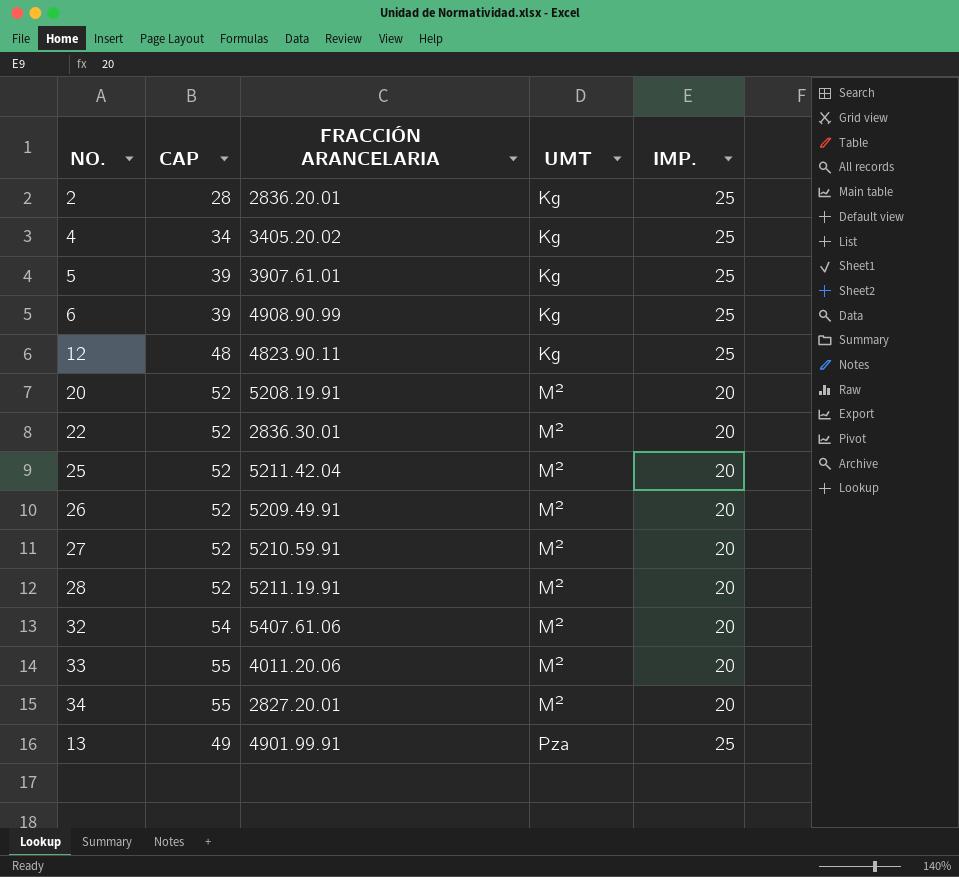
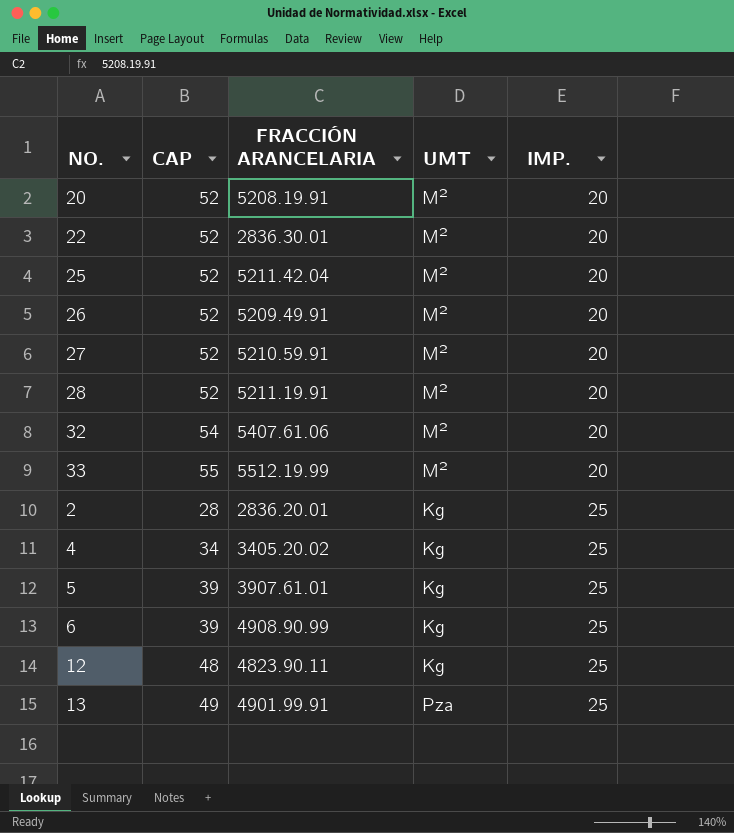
row order: UMT ascending -> IMP. ascending
row 34: 55 | 2827.20.01 | M² | 20 -> none
33 | FRACCIÓN ARANCELARIA: 4011.20.06 -> 5512.19.99

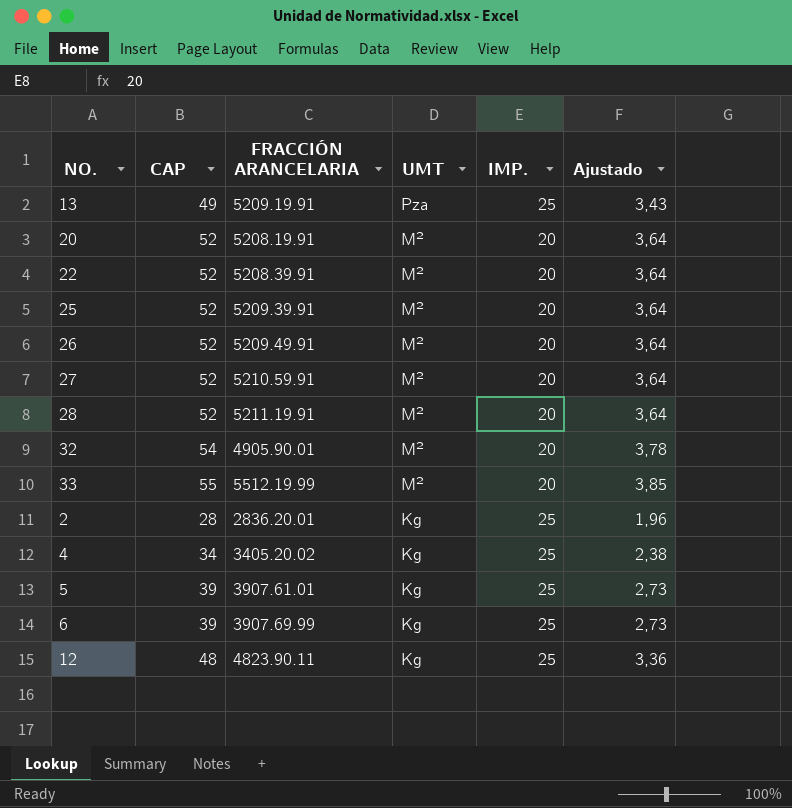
row order: IMP. ascending -> UMT descending
column Ajustado | formula: none -> [CAP] * 0,07
13 | FRACCIÓN ARANCELARIA: 4901.99.91 -> 5209.19.91
22 | FRACCIÓN ARANCELARIA: 2836.30.01 -> 5208.39.91
25 | FRACCIÓN ARANCELARIA: 5211.42.04 -> 5209.39.91
32 | FRACCIÓN ARANCELARIA: 5407.61.06 -> 4905.90.01
6 | FRACCIÓN ARANCELARIA: 4908.90.99 -> 3907.69.99

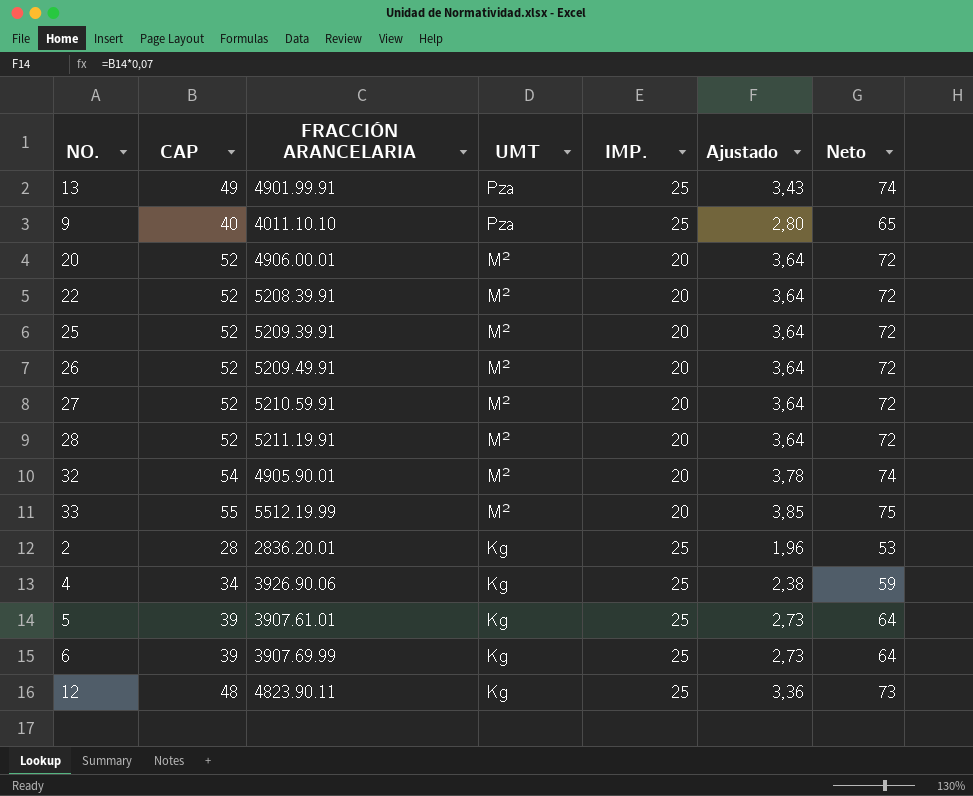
column Neto | formula: none -> [CAP] + [IMP.]
13 | FRACCIÓN ARANCELARIA: 5209.19.91 -> 4901.99.91
row 9: none -> 40 | 4011.10.10 | Pza | 25 | 2,80 | 65
20 | FRACCIÓN ARANCELARIA: 5208.19.91 -> 4906.00.01
4 | FRACCIÓN ARANCELARIA: 3405.20.02 -> 3926.90.06

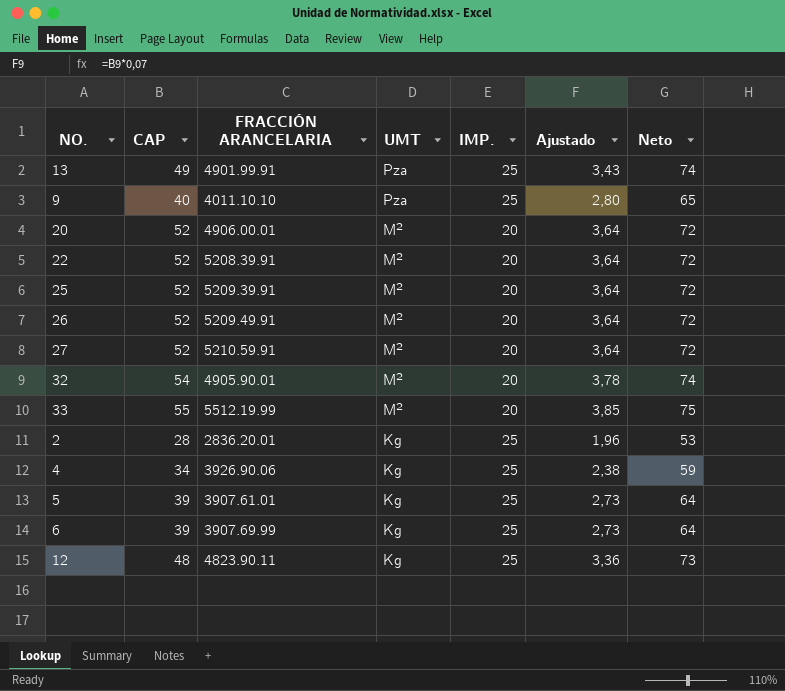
row 28: 52 | 5211.19.91 | M² | 20 | 3,64 | 72 -> none

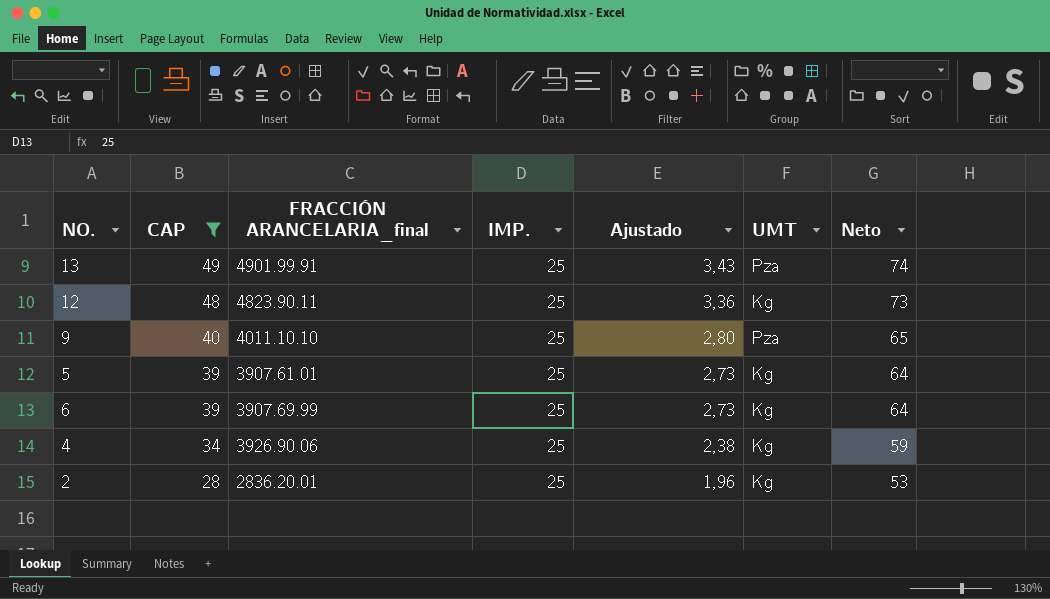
filter: none -> CAP <= 49
row order: UMT descending -> CAP descending
column name: FRACCIÓN ARANCELARIA -> FRACCIÓN ARANCELARIA_final
column UMT | position: 4 -> 6

